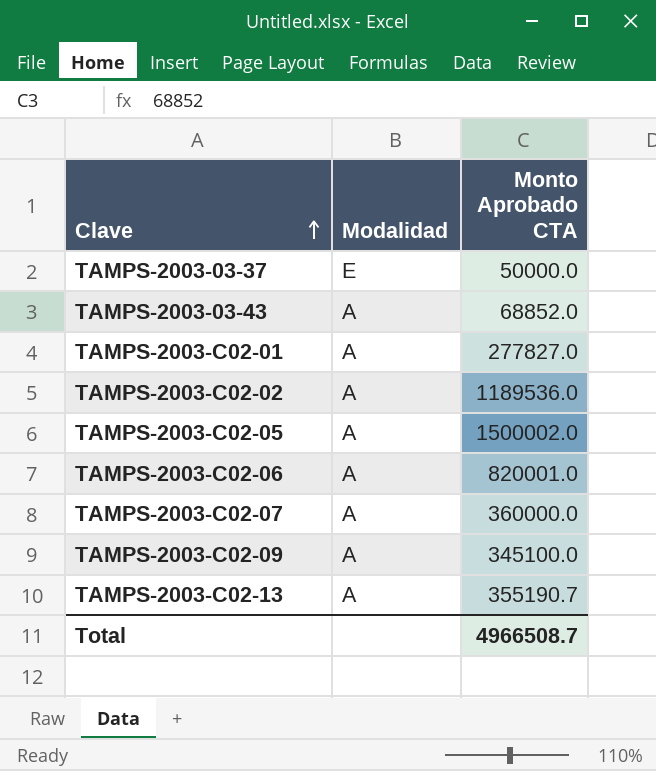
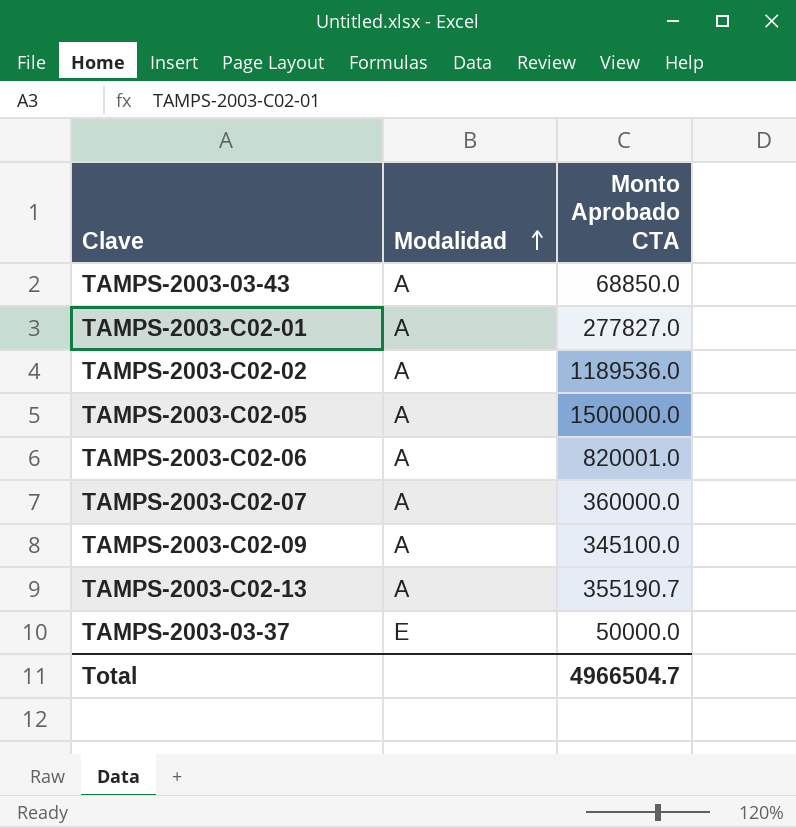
row order: Clave ascending -> Modalidad ascending
TAMPS-2003-03-43 | Monto Aprobado CTA: 68852.0 -> 68850.0
TAMPS-2003-C02-05 | Monto Aprobado CTA: 1500002.0 -> 1500000.0
Total | Monto Aprobado CTA: 4966508.7 -> 4966504.7

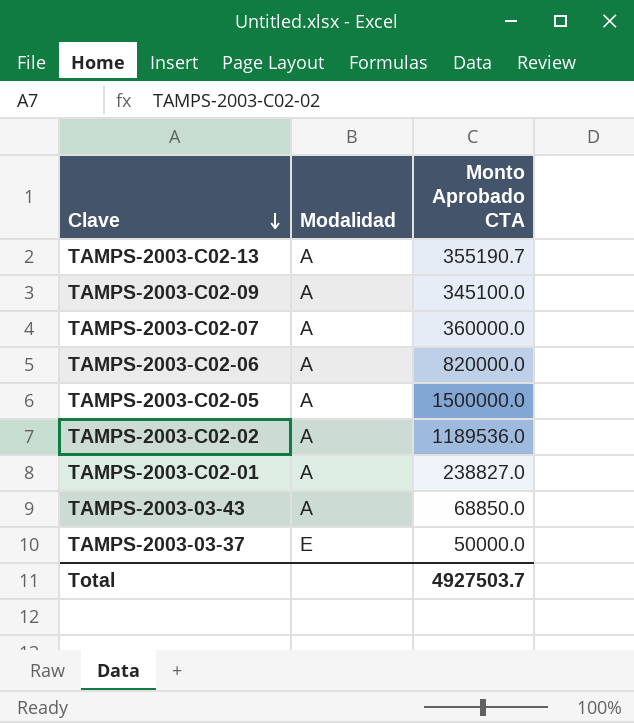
row order: Modalidad ascending -> Clave descending
TAMPS-2003-C02-06 | Monto Aprobado CTA: 820001.0 -> 820000.0
TAMPS-2003-C02-01 | Monto Aprobado CTA: 277827.0 -> 238827.0
Total | Monto Aprobado CTA: 4966504.7 -> 4927503.7

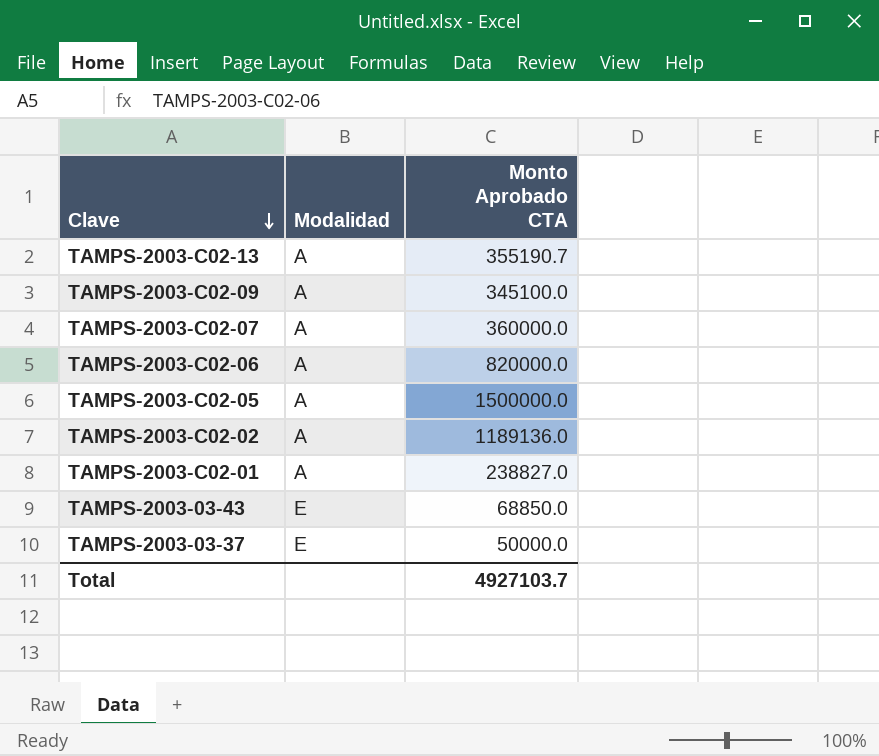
TAMPS-2003-C02-02 | Monto Aprobado CTA: 1189536.0 -> 1189136.0
TAMPS-2003-03-43 | Modalidad: A -> E
Total | Monto Aprobado CTA: 4927503.7 -> 4927103.7

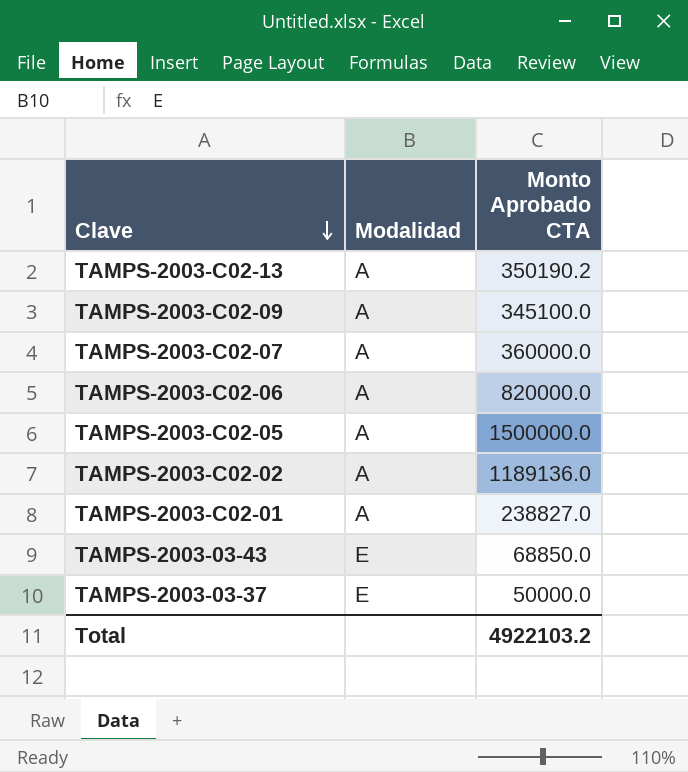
TAMPS-2003-C02-13 | Monto Aprobado CTA: 355190.7 -> 350190.2
Total | Monto Aprobado CTA: 4927103.7 -> 4922103.2

